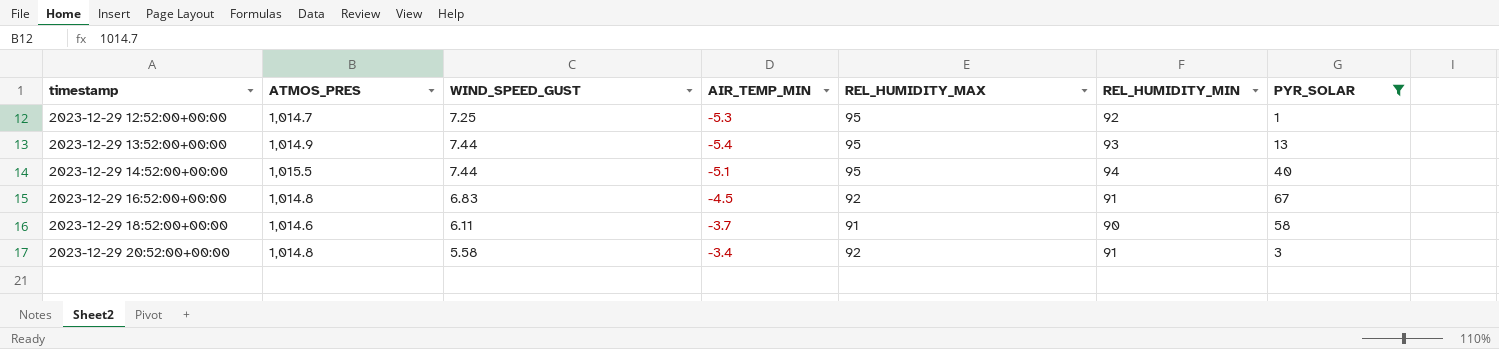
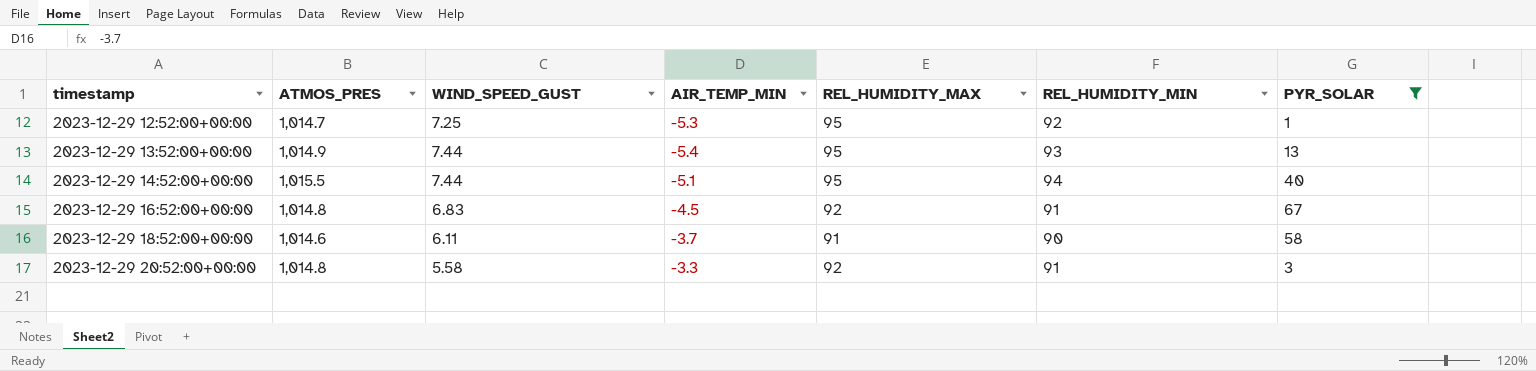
2023-12-29 20:52:00+00:00 | AIR_TEMP_MIN: -3.4 -> -3.3

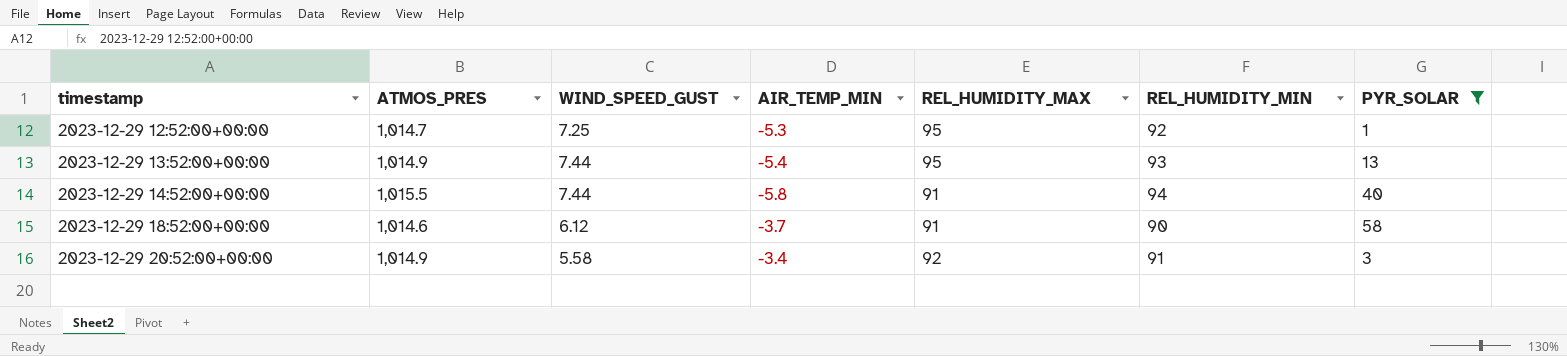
row 2023-12-29 16:52:00+00:00: 1,014.8 | 6.83 | -4.5 | 92 | 91 | 67 -> none
2023-12-29 14:52:00+00:00 | AIR_TEMP_MIN: -5.1 -> -5.8
2023-12-29 14:52:00+00:00 | REL_HUMIDITY_MAX: 95 -> 91
2023-12-29 18:52:00+00:00 | WIND_SPEED_GUST: 6.11 -> 6.12
2023-12-29 20:52:00+00:00 | ATMOS_PRES: 1,014.8 -> 1,014.9
2023-12-29 20:52:00+00:00 | AIR_TEMP_MIN: -3.3 -> -3.4

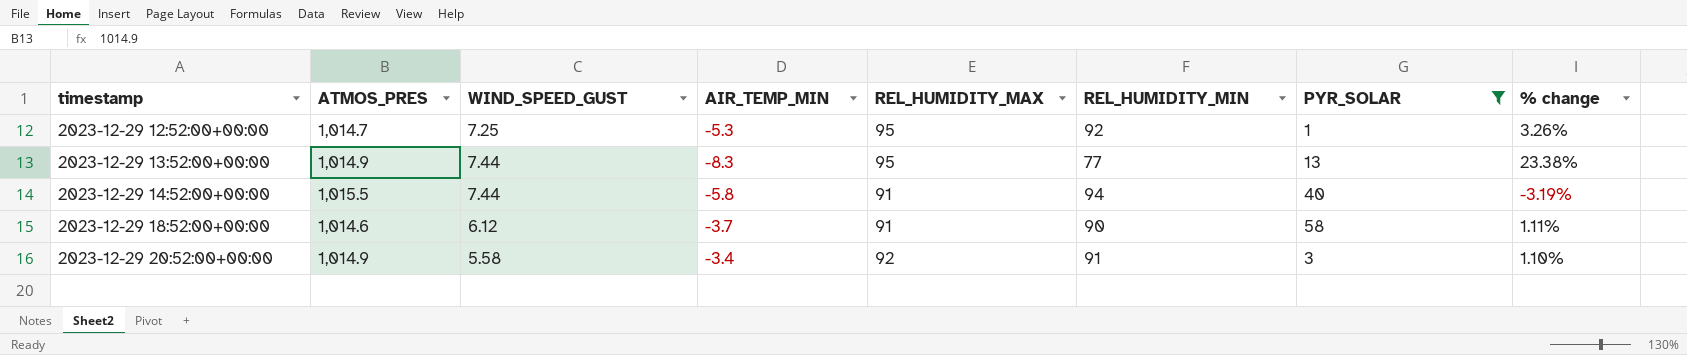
column % change | formula: none -> ([REL_HUMIDITY_MAX] - [REL_HUMIDITY_MIN]) / [REL_HUMIDITY_MIN]
2023-12-29 13:52:00+00:00 | AIR_TEMP_MIN: -5.4 -> -8.3
2023-12-29 13:52:00+00:00 | REL_HUMIDITY_MIN: 93 -> 77

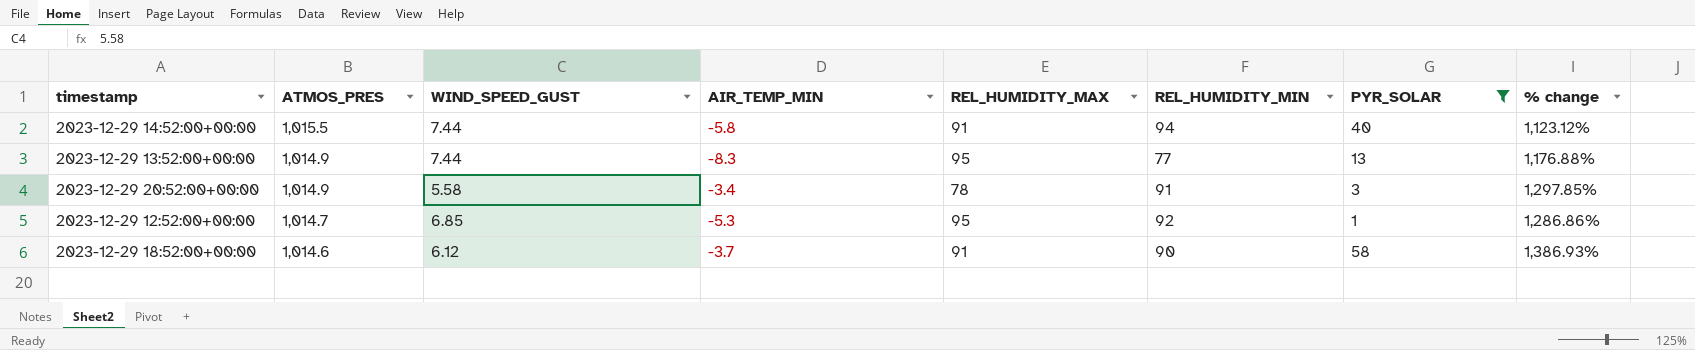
row order: timestamp ascending -> ATMOS_PRES descending
column % change | formula: ([REL_HUMIDITY_MAX] - [REL_HUMIDITY_MIN]) / [REL_HUMIDITY_MIN] -> ([REL_HUMIDITY_MAX] - [WIND_SPEED_GUST]) / [WIND_SPEED_GUST]
2023-12-29 20:52:00+00:00 | REL_HUMIDITY_MAX: 92 -> 78
2023-12-29 12:52:00+00:00 | WIND_SPEED_GUST: 7.25 -> 6.85

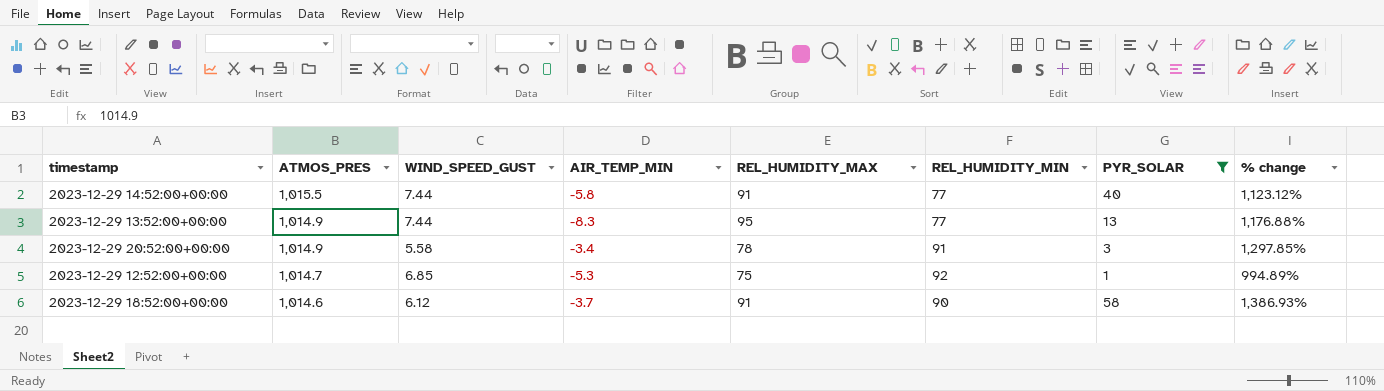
2023-12-29 14:52:00+00:00 | REL_HUMIDITY_MIN: 94 -> 77
2023-12-29 12:52:00+00:00 | REL_HUMIDITY_MAX: 95 -> 75
2023-12-29 12:52:00+00:00 | % change: 1,286.86% -> 994.89%

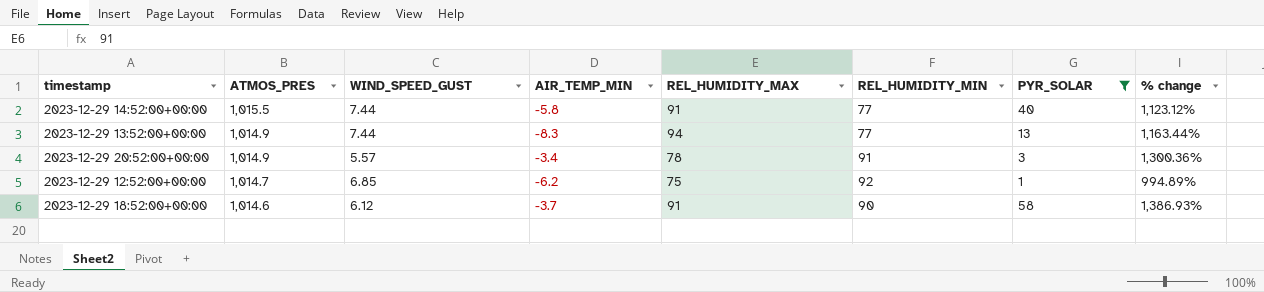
2023-12-29 13:52:00+00:00 | REL_HUMIDITY_MAX: 95 -> 94
2023-12-29 13:52:00+00:00 | % change: 1,176.88% -> 1,163.44%
2023-12-29 20:52:00+00:00 | WIND_SPEED_GUST: 5.58 -> 5.57
2023-12-29 20:52:00+00:00 | % change: 1,297.85% -> 1,300.36%
2023-12-29 12:52:00+00:00 | AIR_TEMP_MIN: -5.3 -> -6.2

